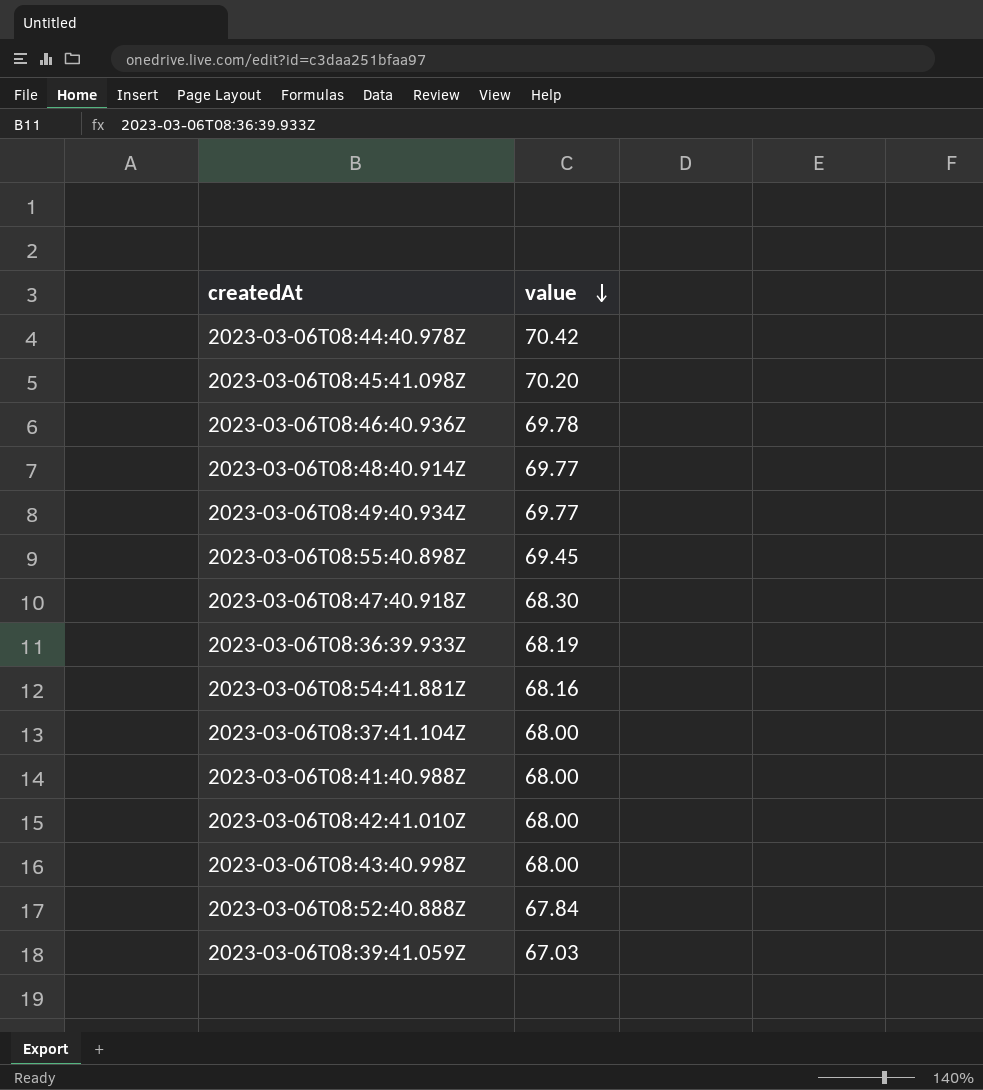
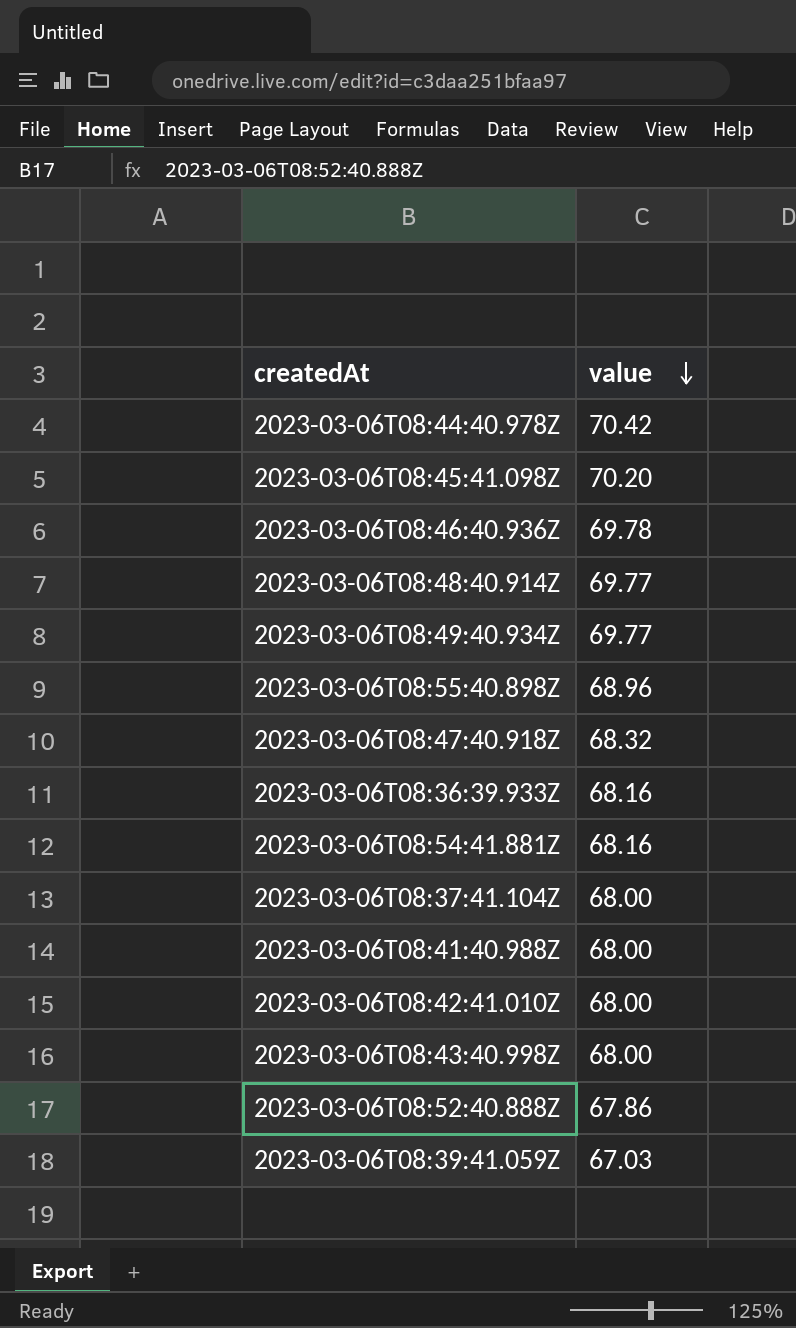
2023-03-06T08:55:40.898Z | value: 69.45 -> 68.96
2023-03-06T08:47:40.918Z | value: 68.30 -> 68.32
2023-03-06T08:36:39.933Z | value: 68.19 -> 68.16
2023-03-06T08:52:40.888Z | value: 67.84 -> 67.86

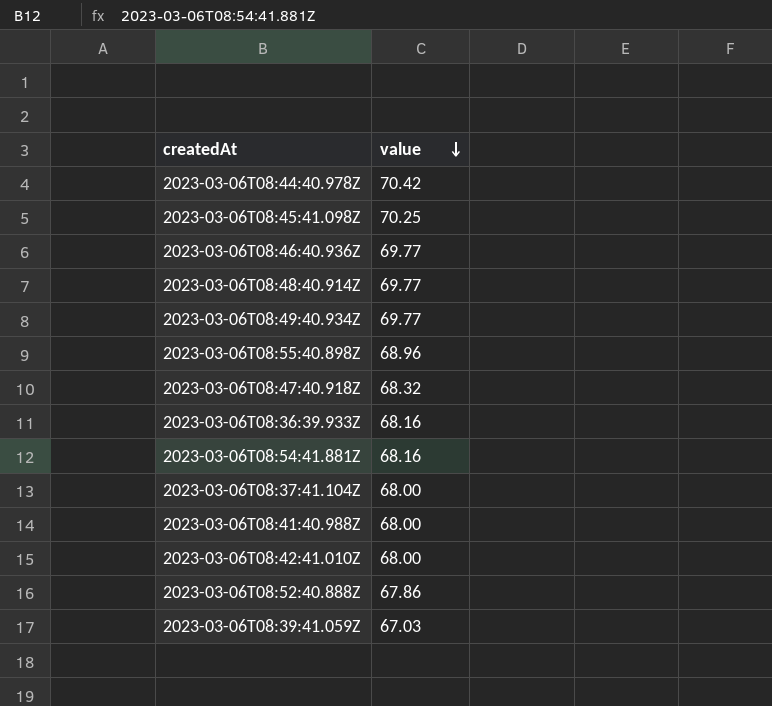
row 2023-03-06T08:43:40.998Z: 68.00 -> none
2023-03-06T08:45:41.098Z | value: 70.20 -> 70.25
2023-03-06T08:46:40.936Z | value: 69.78 -> 69.77

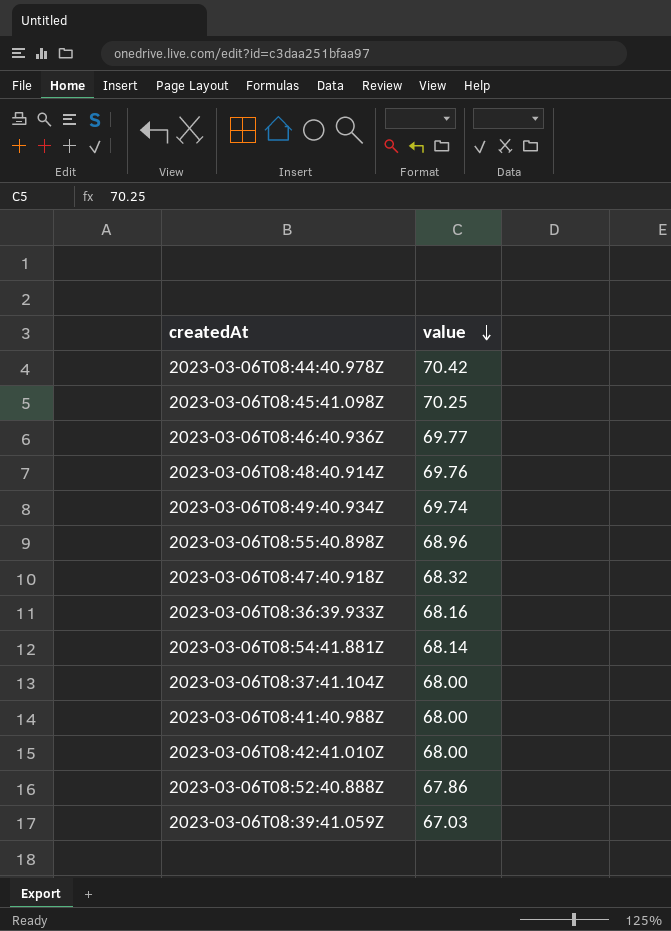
2023-03-06T08:48:40.914Z | value: 69.77 -> 69.76
2023-03-06T08:49:40.934Z | value: 69.77 -> 69.74
2023-03-06T08:54:41.881Z | value: 68.16 -> 68.14

